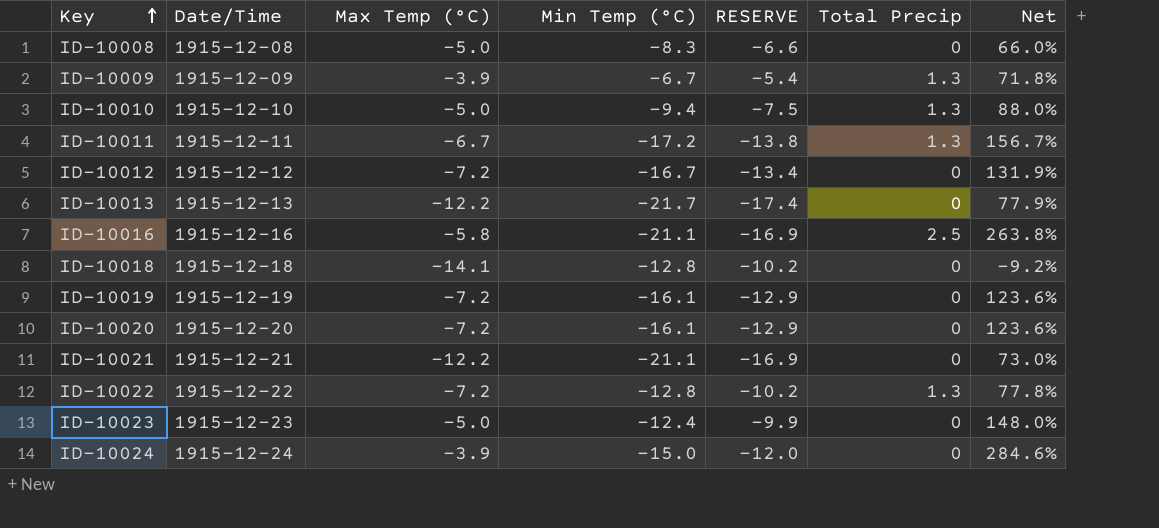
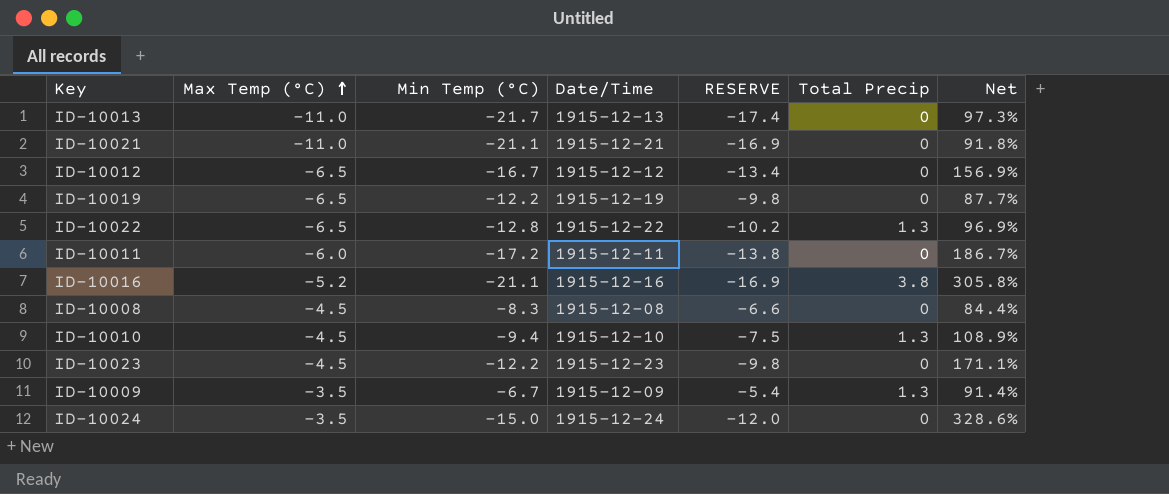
row order: Key ascending -> Max Temp (°C) ascending
column Date/Time | position: 2 -> 4
row ID-10018: 1915-12-18 | -14.1 | -12.8 | -10.2 | 0 | -9.2% -> none
row ID-10020: 1915-12-20 | -7.2 | -16.1 | -12.9 | 0 | 123.6% -> none
ID-10013 | Max Temp (°C): -12.2 -> -11.0
ID-10013 | Net: 77.9% -> 97.3%
ID-10021 | Max Temp (°C): -12.2 -> -11.0
ID-10021 | Net: 73.0% -> 91.8%
ID-10012 | Max Temp (°C): -7.2 -> -6.5
ID-10012 | Net: 131.9% -> 156.9%
ID-10019 | Max Temp (°C): -7.2 -> -6.5
ID-10019 | Min Temp (°C): -16.1 -> -12.2
ID-10019 | RESERVE: -12.9 -> -9.8
ID-10019 | Net: 123.6% -> 87.7%
ID-10022 | Max Temp (°C): -7.2 -> -6.5
ID-10022 | Net: 77.8% -> 96.9%
ID-10011 | Max Temp (°C): -6.7 -> -6.0
ID-10011 | Total Precip: 1.3 -> 0
ID-10011 | Net: 156.7% -> 186.7%
ID-10016 | Max Temp (°C): -5.8 -> -5.2
ID-10016 | Total Precip: 2.5 -> 3.8
ID-10016 | Net: 263.8% -> 305.8%
ID-10008 | Max Temp (°C): -5.0 -> -4.5
ID-10008 | Net: 66.0% -> 84.4%
ID-10010 | Max Temp (°C): -5.0 -> -4.5
ID-10010 | Net: 88.0% -> 108.9%
ID-10023 | Max Temp (°C): -5.0 -> -4.5
ID-10023 | Min Temp (°C): -12.4 -> -12.2
ID-10023 | RESERVE: -9.9 -> -9.8
ID-10023 | Net: 148.0% -> 171.1%
ID-10009 | Max Temp (°C): -3.9 -> -3.5
ID-10009 | Net: 71.8% -> 91.4%
ID-10024 | Max Temp (°C): -3.9 -> -3.5
ID-10024 | Net: 284.6% -> 328.6%

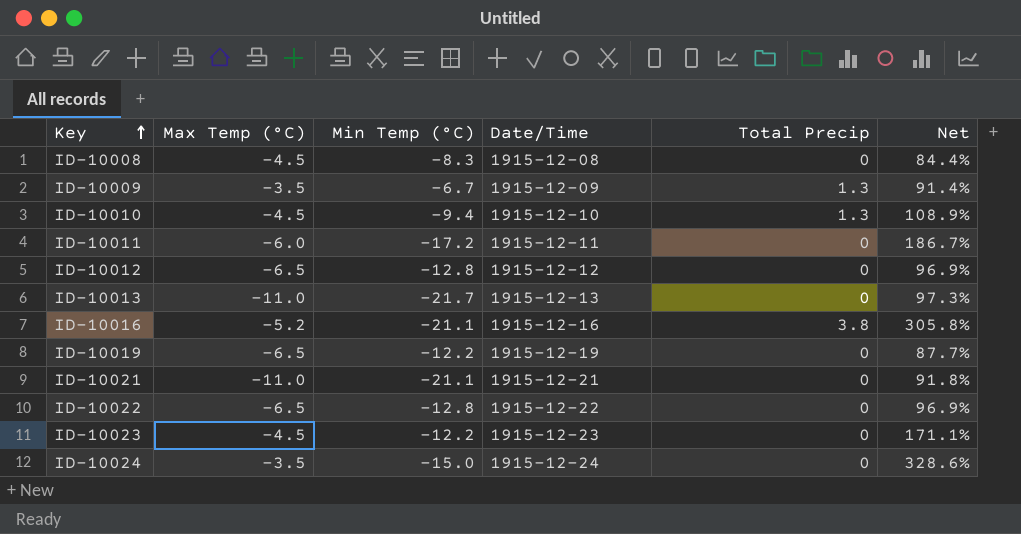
row order: Max Temp (°C) ascending -> Key ascending
column RESERVE | formula: [Min Temp (°C)] * 0.8 -> none
ID-10012 | Min Temp (°C): -16.7 -> -12.8
ID-10012 | Net: 156.9% -> 96.9%
ID-10022 | Total Precip: 1.3 -> 0

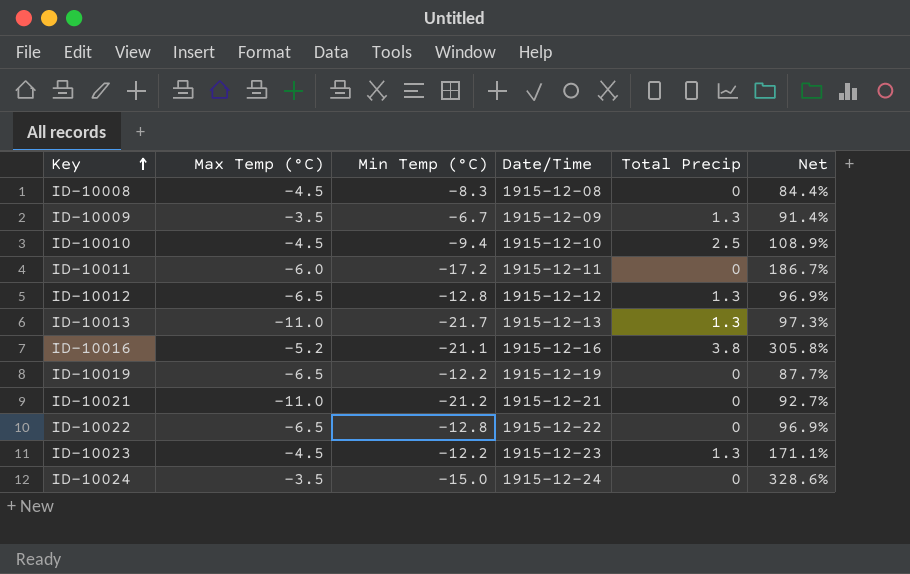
ID-10010 | Total Precip: 1.3 -> 2.5
ID-10012 | Total Precip: 0 -> 1.3
ID-10013 | Total Precip: 0 -> 1.3
ID-10021 | Min Temp (°C): -21.1 -> -21.2
ID-10021 | Net: 91.8% -> 92.7%
ID-10023 | Total Precip: 0 -> 1.3

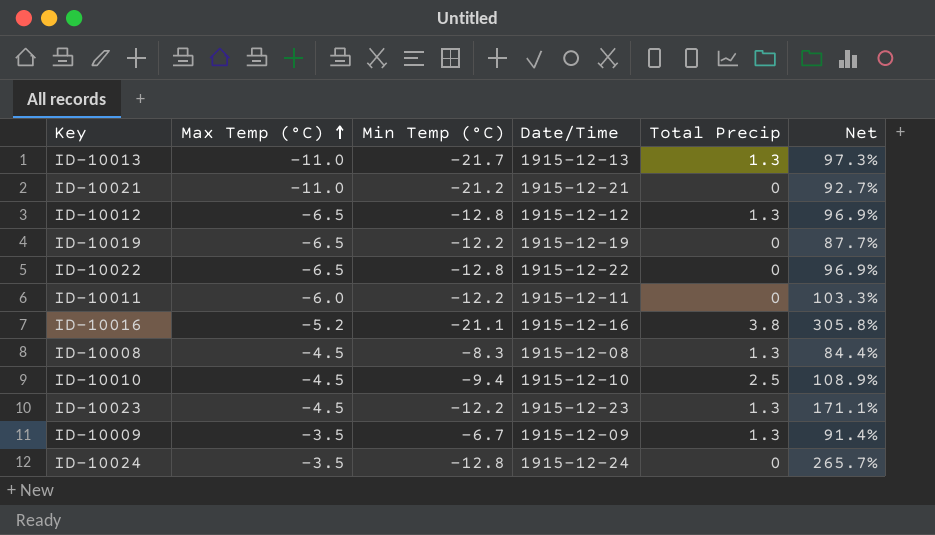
row order: Key ascending -> Max Temp (°C) ascending
ID-10011 | Min Temp (°C): -17.2 -> -12.2
ID-10011 | Net: 186.7% -> 103.3%
ID-10008 | Total Precip: 0 -> 1.3
ID-10024 | Min Temp (°C): -15.0 -> -12.8
ID-10024 | Net: 328.6% -> 265.7%

